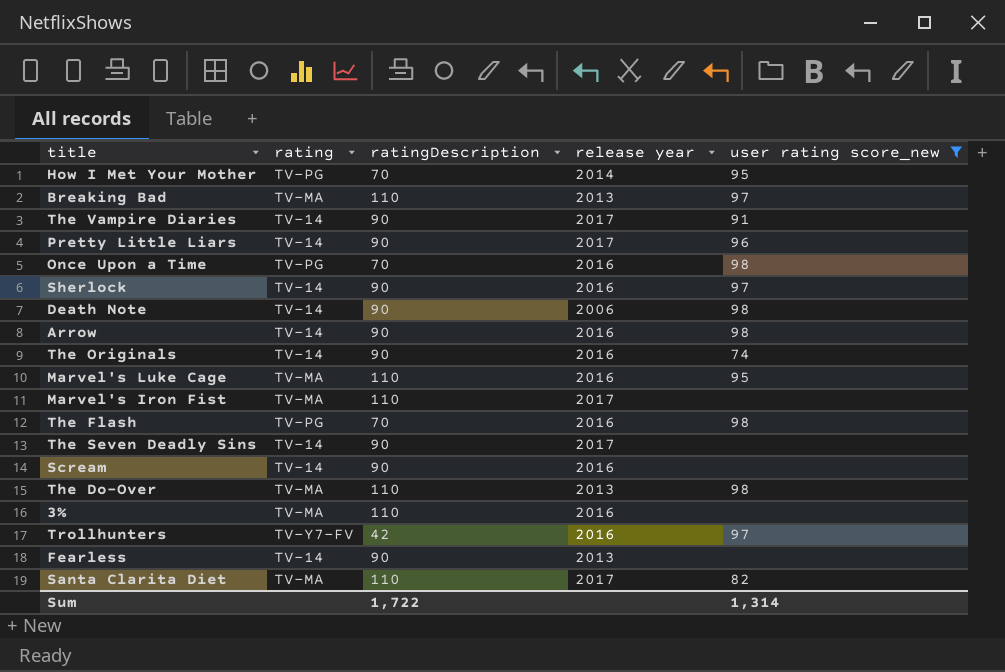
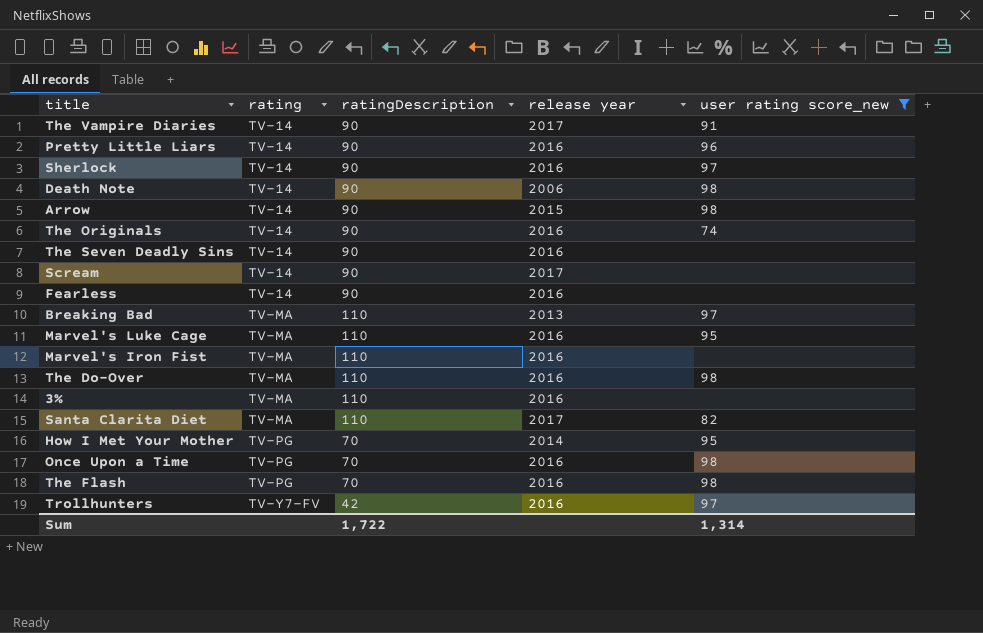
row order: none -> rating ascending
Pretty Little Liars | release year: 2017 -> 2016
Arrow | release year: 2016 -> 2015
The Seven Deadly Sins | release year: 2017 -> 2016
Scream | release year: 2016 -> 2017
Fearless | release year: 2013 -> 2016
Marvel's Iron Fist | release year: 2017 -> 2016
The Do-Over | release year: 2013 -> 2016

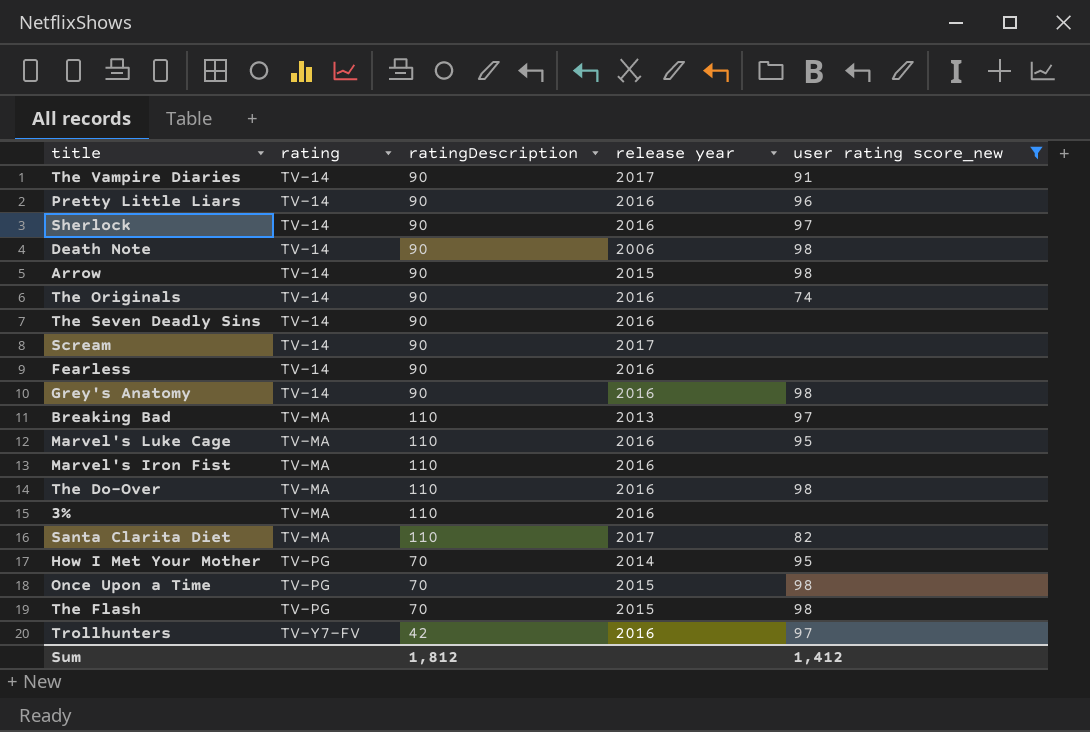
row Grey's Anatomy: none -> TV-14 | 90 | 2016 | 98
Once Upon a Time | release year: 2016 -> 2015
The Flash | release year: 2016 -> 2015
Sum | ratingDescription: 1,722 -> 1,812
Sum | user rating score_new: 1,314 -> 1,412

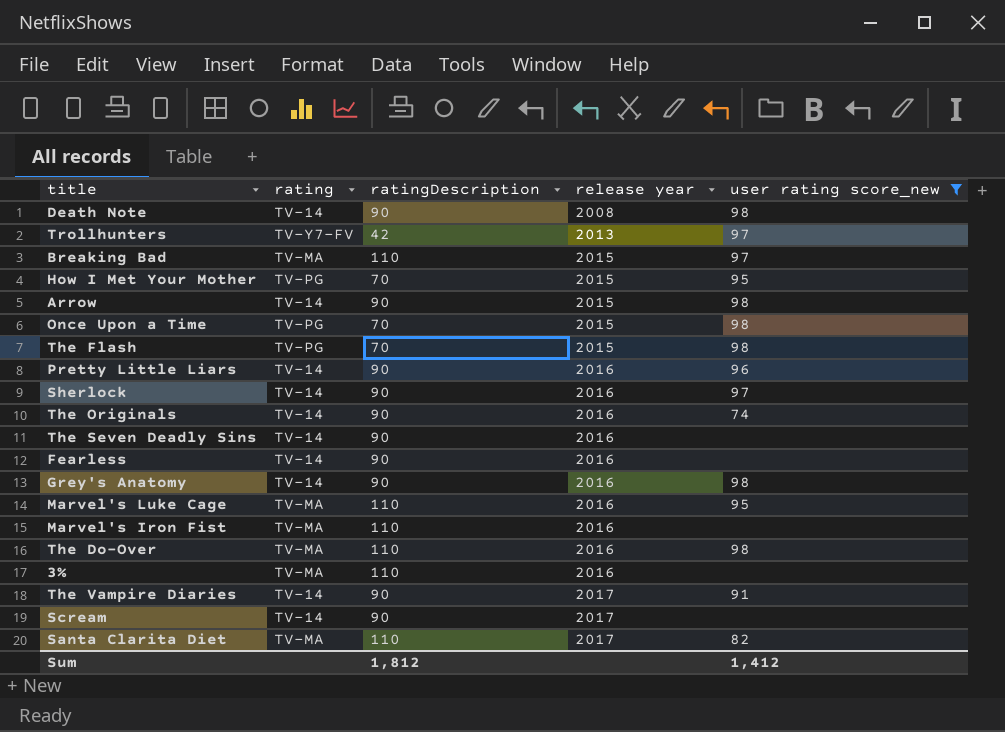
row order: rating ascending -> release year ascending
Death Note | release year: 2006 -> 2008
Trollhunters | release year: 2016 -> 2013
Breaking Bad | release year: 2013 -> 2015
How I Met Your Mother | release year: 2014 -> 2015

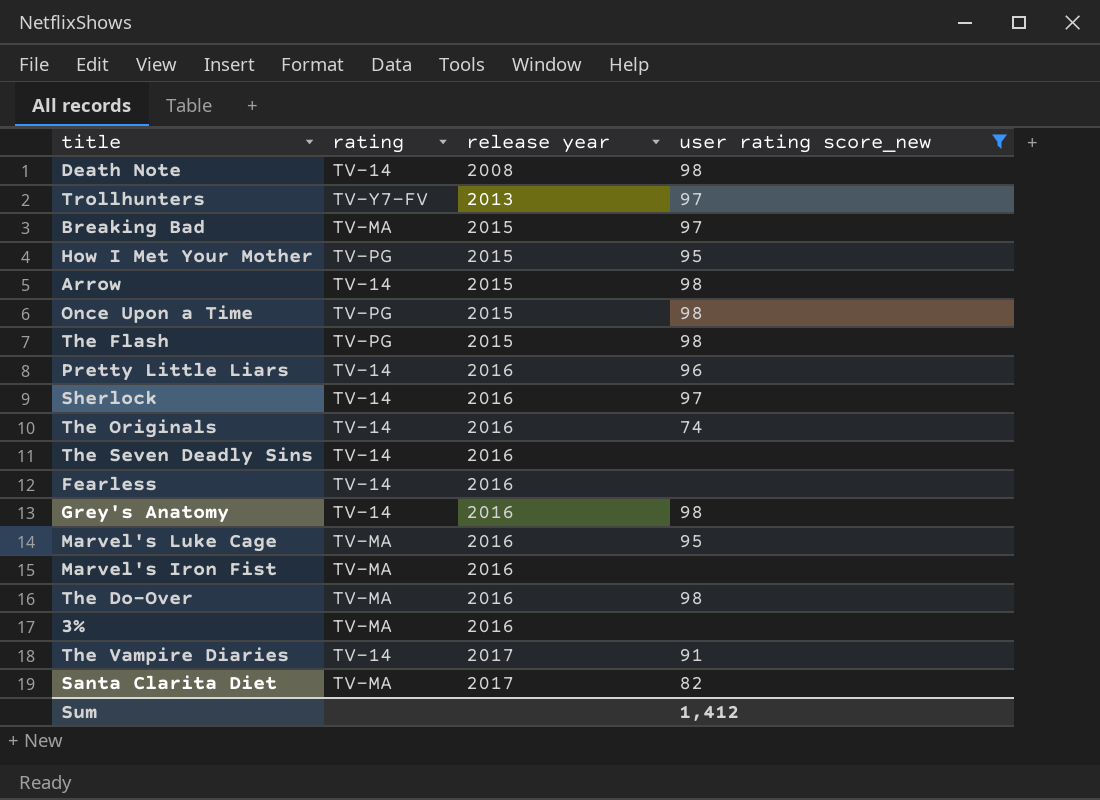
column ratingDescription | position: 3 -> none
row Scream: TV-14 | 90 | 2017 | none -> none

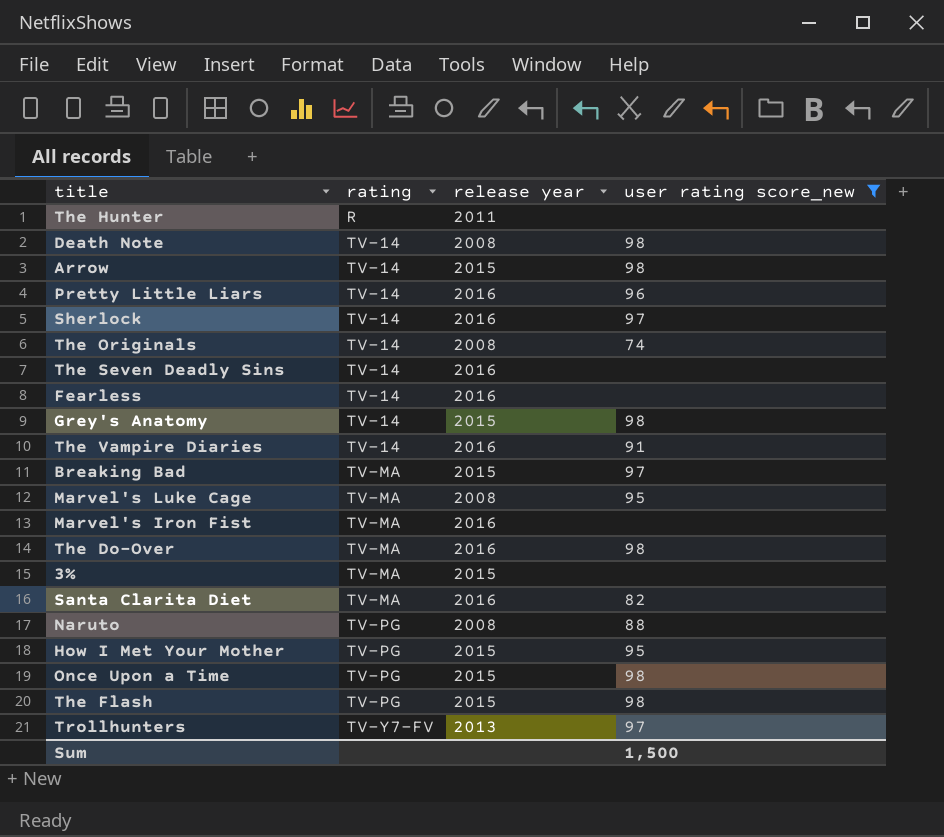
row order: release year ascending -> rating ascending
row The Hunter: none -> R | 2011 | none
The Originals | release year: 2016 -> 2008
Grey's Anatomy | release year: 2016 -> 2015
The Vampire Diaries | release year: 2017 -> 2016
Marvel's Luke Cage | release year: 2016 -> 2008
3% | release year: 2016 -> 2015
Santa Clarita Diet | release year: 2017 -> 2016
row Naruto: none -> TV-PG | 2008 | 88
Sum | user rating score_new: 1,412 -> 1,500

